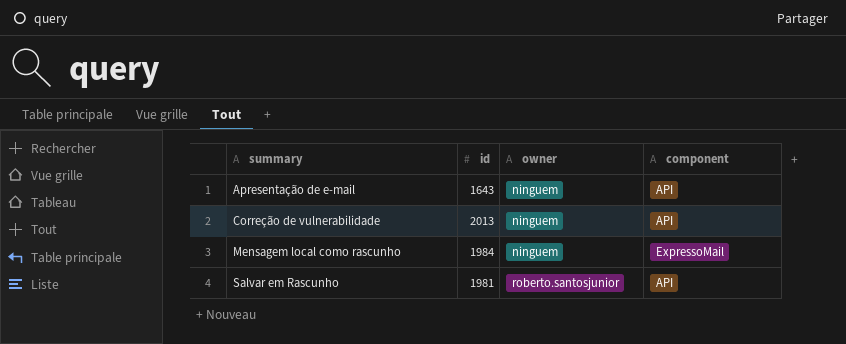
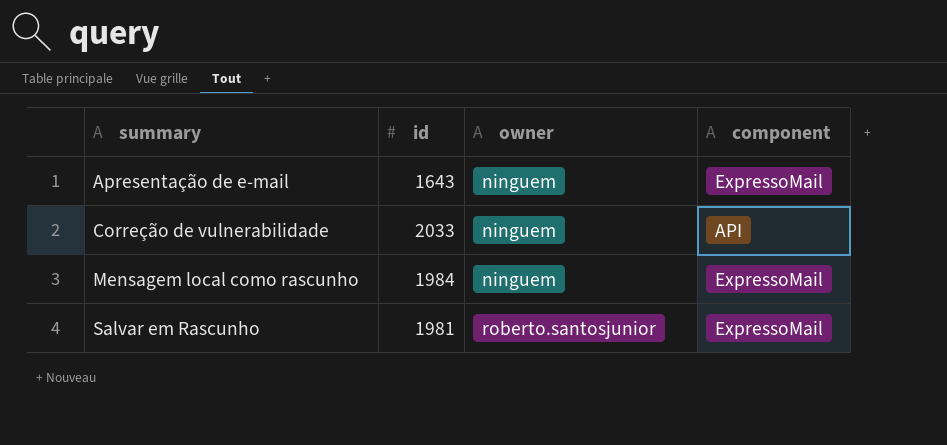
Apresentação de e-mail | component: API -> ExpressoMail
Correção de vulnerabilidade | id: 2013 -> 2033
Salvar em Rascunho | component: API -> ExpressoMail

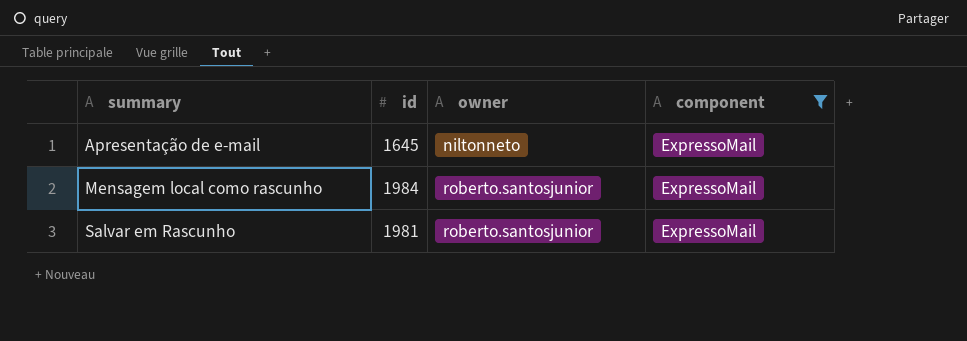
filter: none -> component = ExpressoMail
Apresentação de e-mail | id: 1643 -> 1645
Apresentação de e-mail | owner: ninguem -> niltonneto
Mensagem local como rascunho | owner: ninguem -> roberto.santosjunior

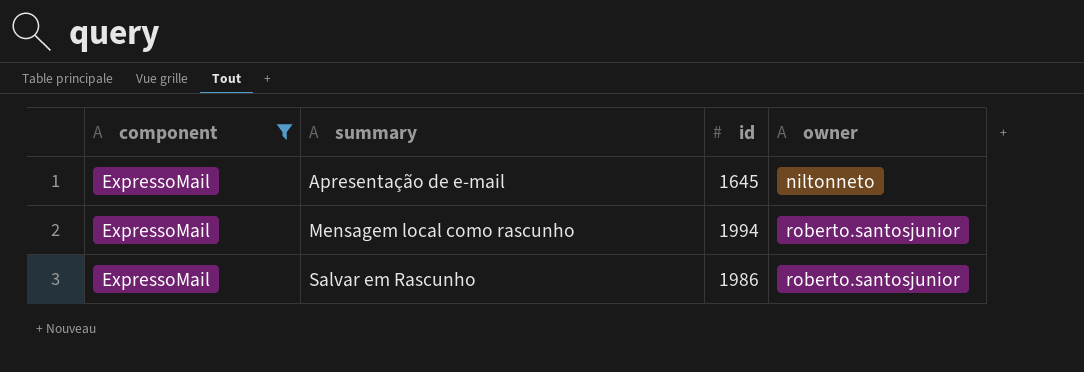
column component | position: 4 -> 1
Mensagem local como rascunho | id: 1984 -> 1994
Salvar em Rascunho | id: 1981 -> 1986

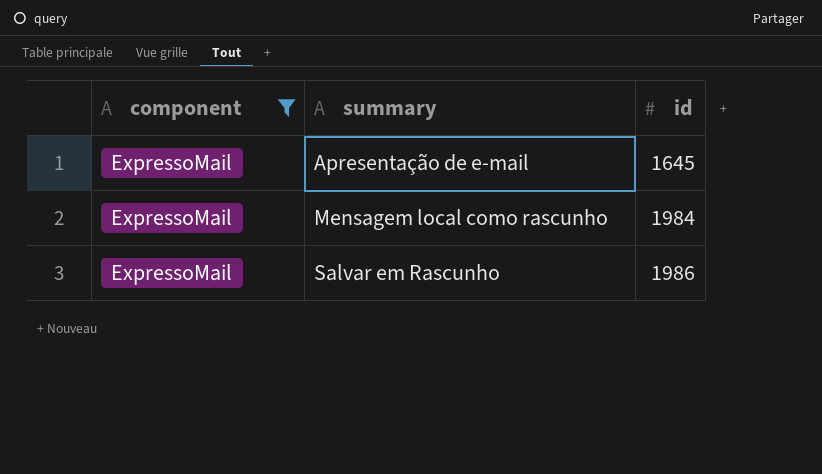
column owner | position: 4 -> none
Mensagem local como rascunho | id: 1994 -> 1984

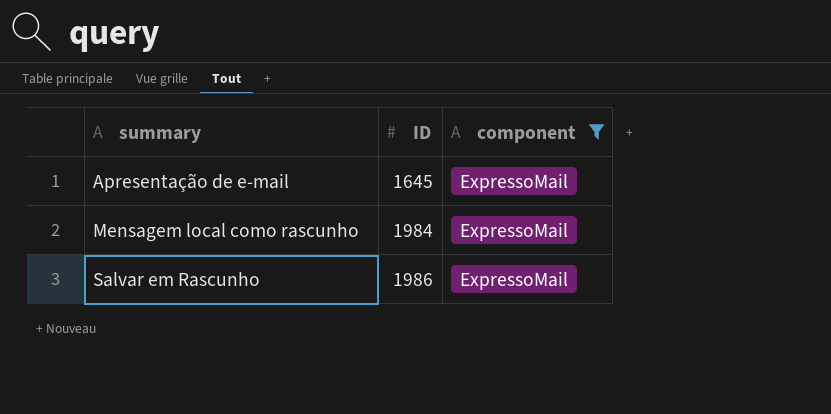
column name: id -> ID
column component | position: 1 -> 3

